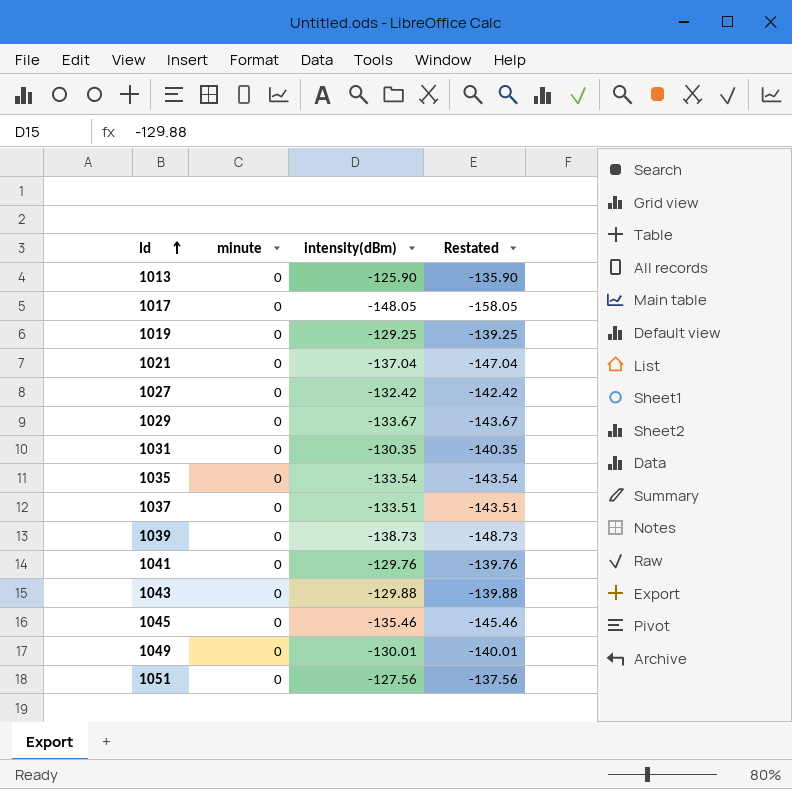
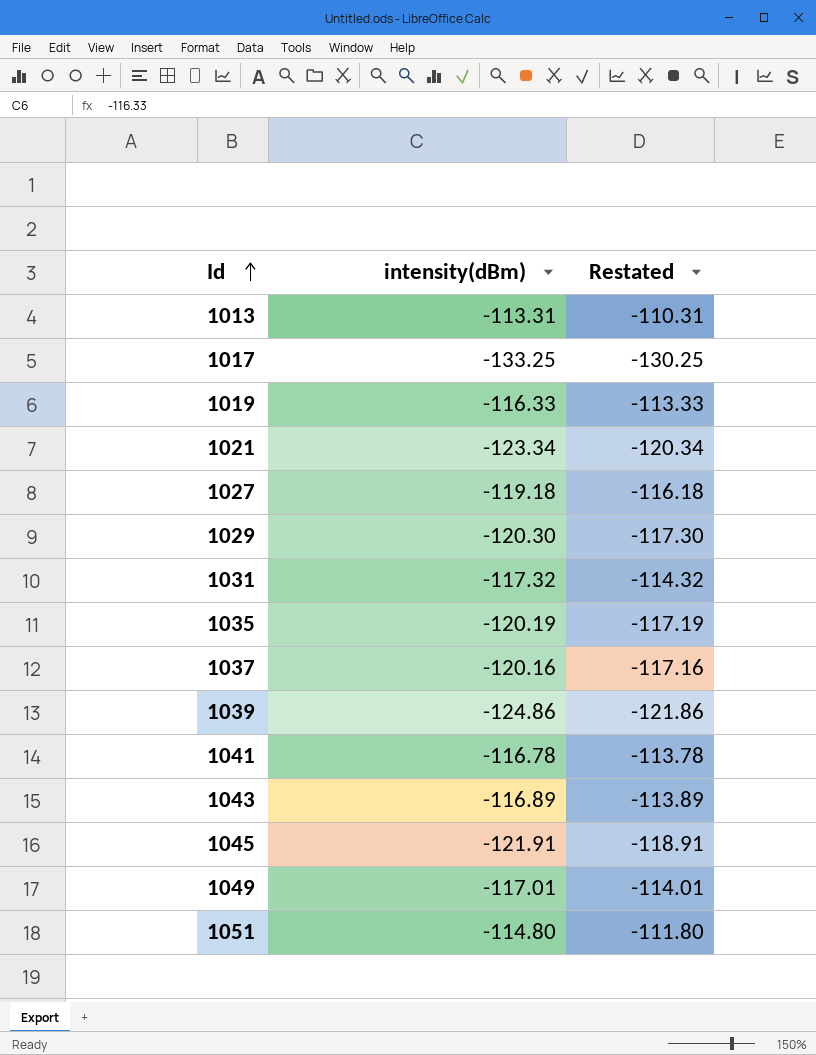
column minute | position: 2 -> none
column Restated | formula: [intensity(dBm)] - 10 -> [intensity(dBm)] + 3
1013 | intensity(dBm): -125.90 -> -113.31
1017 | intensity(dBm): -148.05 -> -133.25
1019 | intensity(dBm): -129.25 -> -116.33
1021 | intensity(dBm): -137.04 -> -123.34
1027 | intensity(dBm): -132.42 -> -119.18
1029 | intensity(dBm): -133.67 -> -120.30
1031 | intensity(dBm): -130.35 -> -117.32
1035 | intensity(dBm): -133.54 -> -120.19
1037 | intensity(dBm): -133.51 -> -120.16
1039 | intensity(dBm): -138.73 -> -124.86
1041 | intensity(dBm): -129.76 -> -116.78
1043 | intensity(dBm): -129.88 -> -116.89
1045 | intensity(dBm): -135.46 -> -121.91
1049 | intensity(dBm): -130.01 -> -117.01
1051 | intensity(dBm): -127.56 -> -114.80

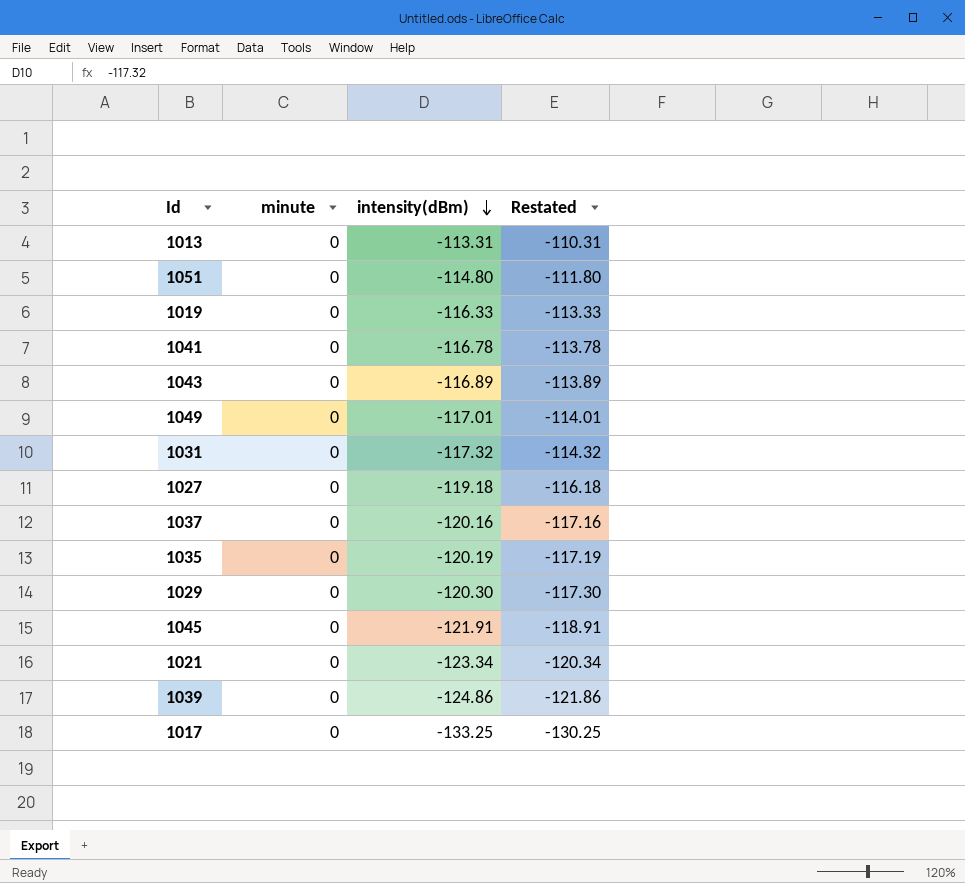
row order: Id ascending -> intensity(dBm) descending
column minute | position: none -> 2

